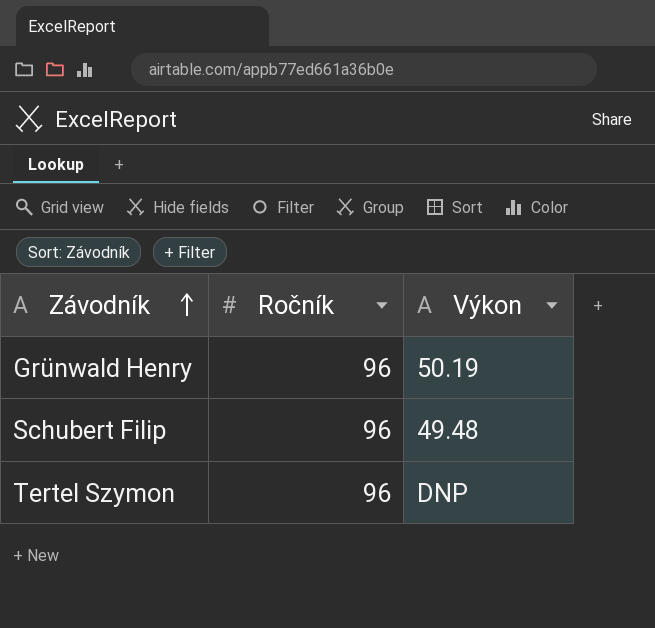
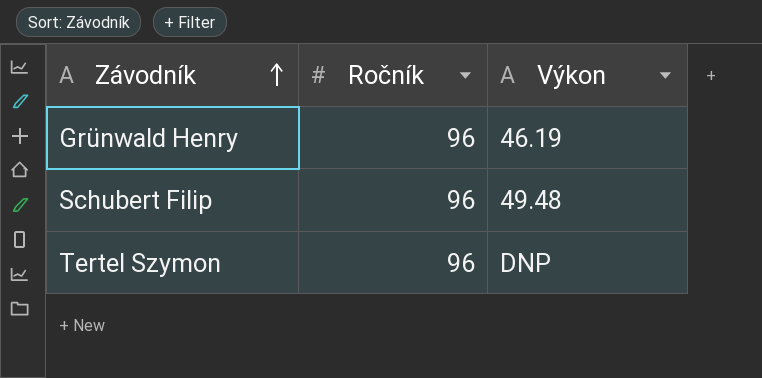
Grünwald Henry | Výkon: 50.19 -> 46.19

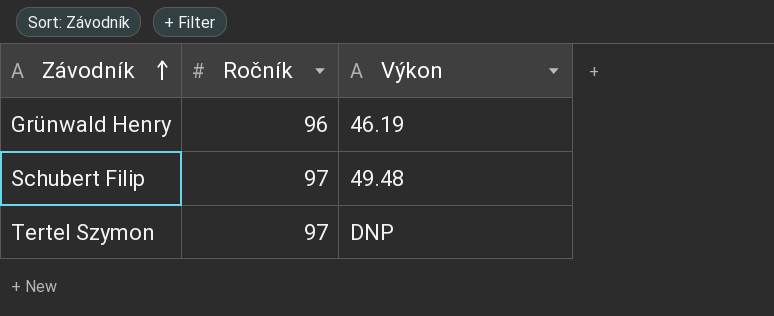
Schubert Filip | Ročník: 96 -> 97
Tertel Szymon | Ročník: 96 -> 97

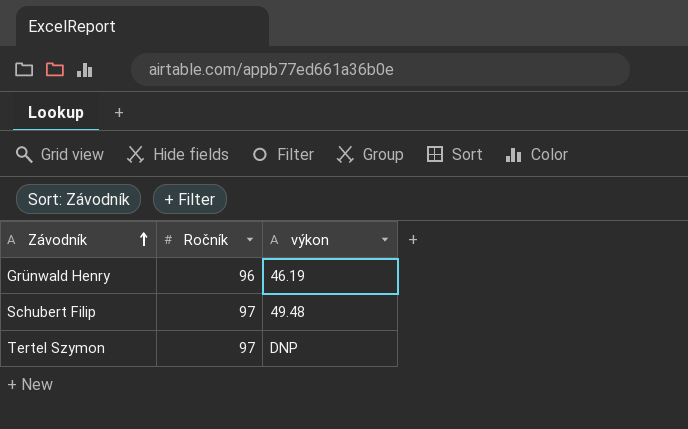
column name: Výkon -> výkon

